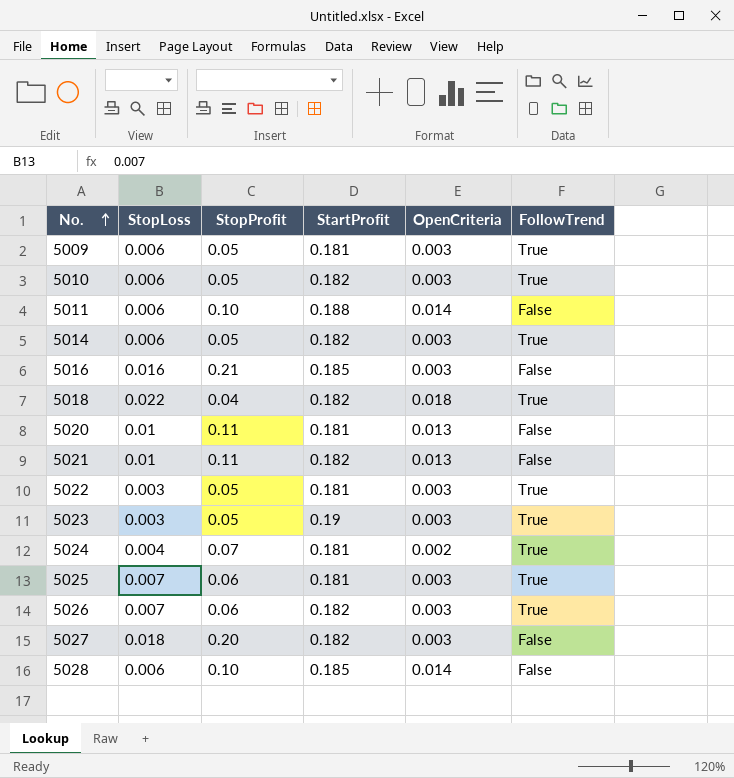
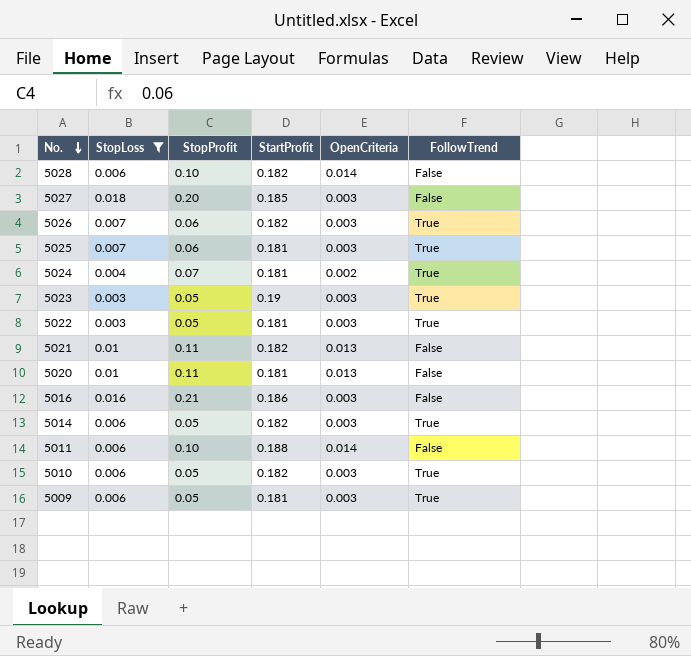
filter: none -> StopLoss != 0.022
row order: No. ascending -> No. descending
5028 | StartProfit: 0.185 -> 0.182
5027 | StartProfit: 0.182 -> 0.185
5016 | StartProfit: 0.185 -> 0.186

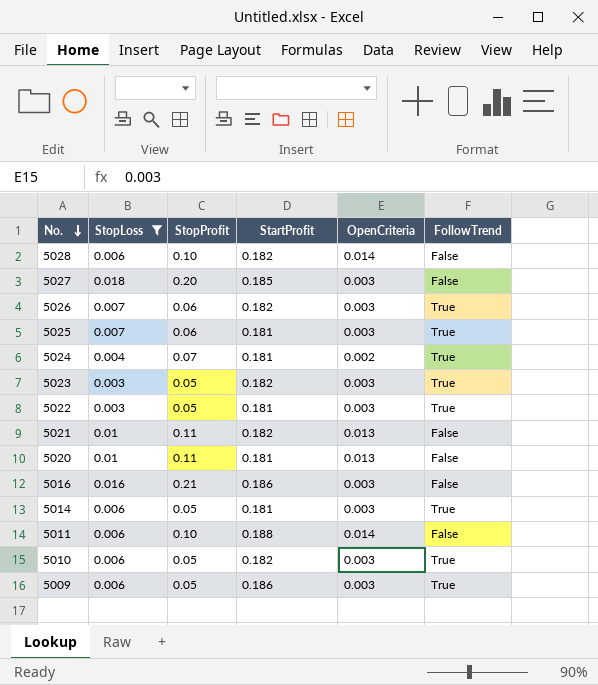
5023 | StartProfit: 0.19 -> 0.182
5014 | StartProfit: 0.182 -> 0.181
5009 | StartProfit: 0.181 -> 0.186

